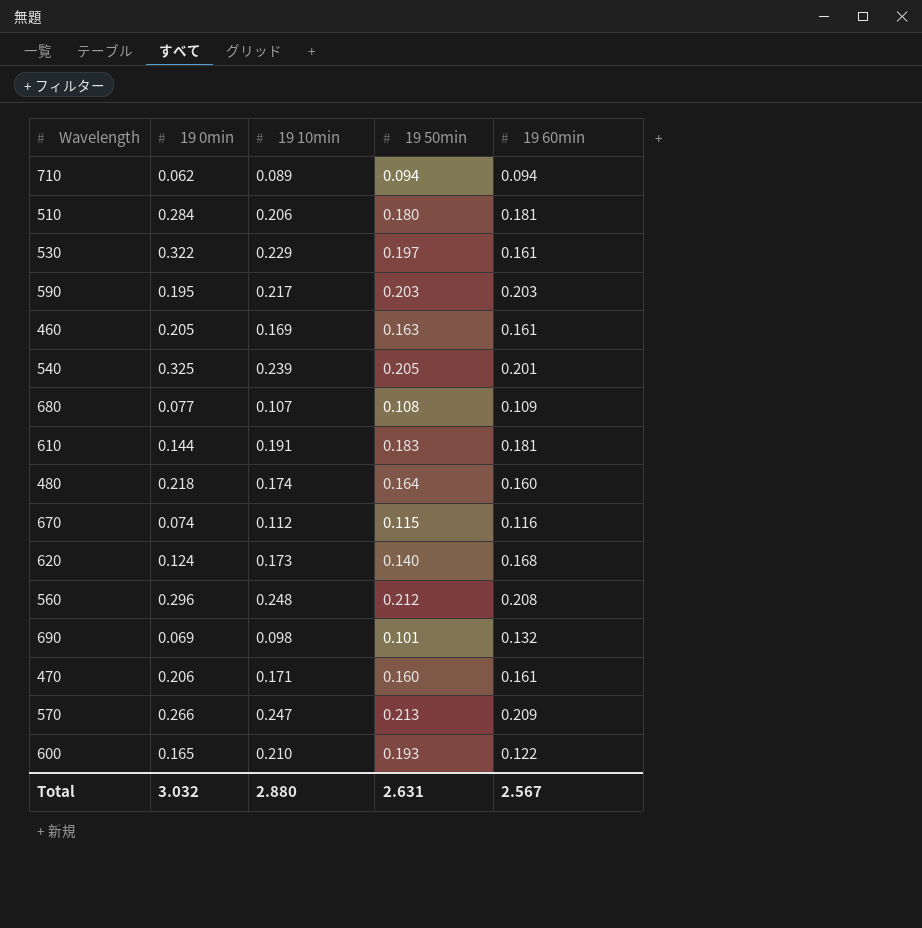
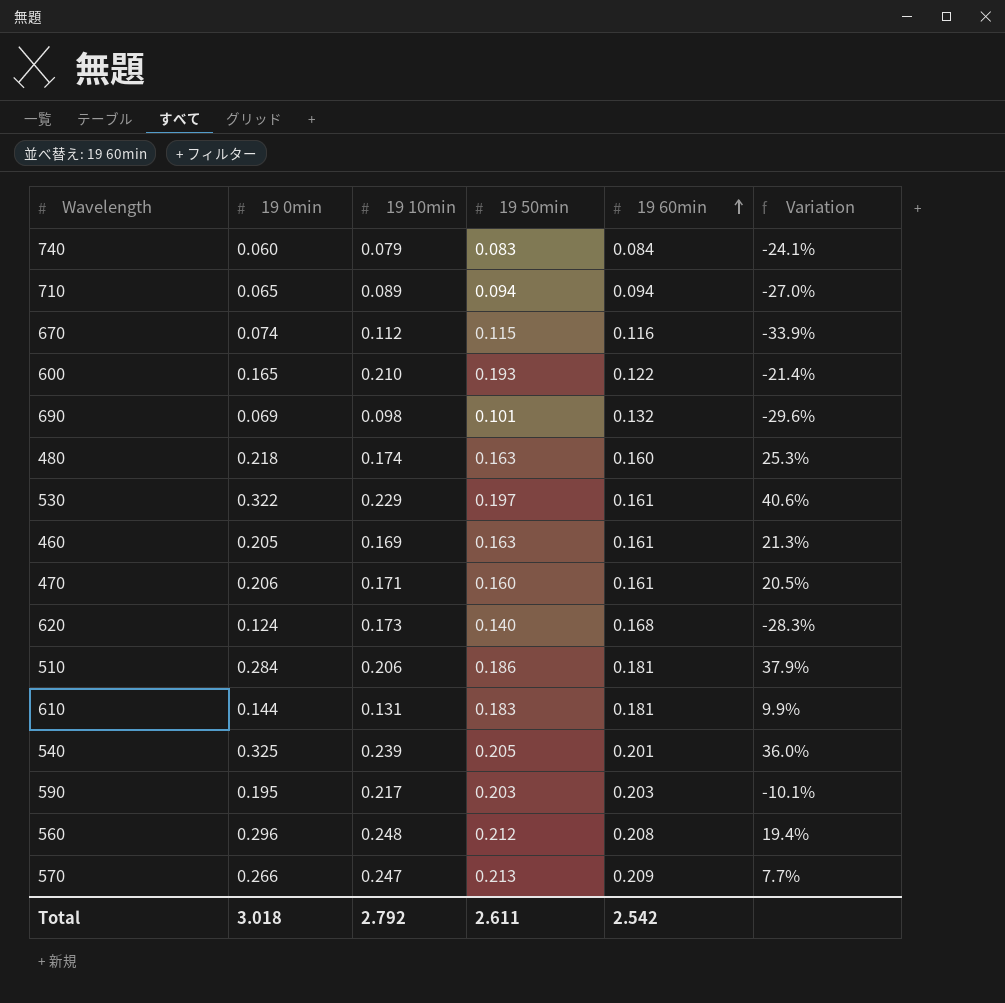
row order: none -> 19 60min ascending
column Variation | formula: none -> ([19 0min] - [19 10min]) / [19 10min]
row 680: 0.077 | 0.107 | 0.108 | 0.109 -> none
row 740: none -> 0.060 | 0.079 | 0.083 | 0.084 | -24.1%
710 | 19 0min: 0.062 -> 0.065
480 | 19 50min: 0.164 -> 0.163
510 | 19 50min: 0.180 -> 0.186
610 | 19 10min: 0.191 -> 0.131
Total | 19 0min: 3.032 -> 3.018
Total | 19 10min: 2.880 -> 2.792
Total | 19 50min: 2.631 -> 2.611
Total | 19 60min: 2.567 -> 2.542

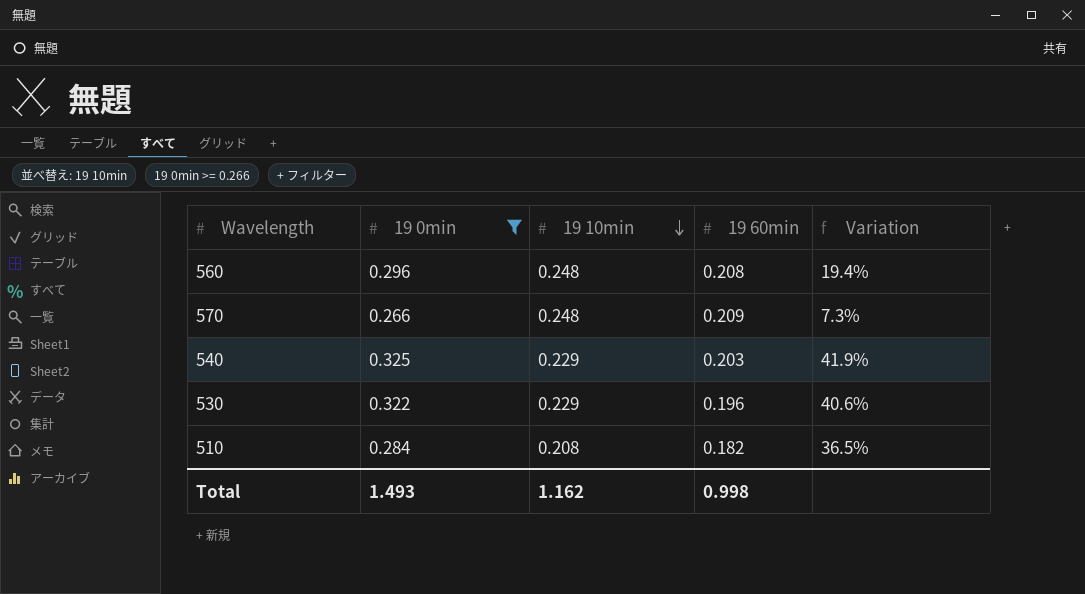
filter: none -> 19 0min >= 0.266
row order: 19 60min ascending -> 19 10min descending
column 19 50min | position: 4 -> none
570 | 19 10min: 0.247 -> 0.248
570 | Variation: 7.7% -> 7.3%
540 | 19 10min: 0.239 -> 0.229
540 | 19 60min: 0.201 -> 0.203
540 | Variation: 36.0% -> 41.9%
530 | 19 60min: 0.161 -> 0.196
510 | 19 10min: 0.206 -> 0.208
510 | 19 60min: 0.181 -> 0.182
510 | Variation: 37.9% -> 36.5%
Total | 19 0min: 3.018 -> 1.493
Total | 19 10min: 2.792 -> 1.162
Total | 19 60min: 2.542 -> 0.998

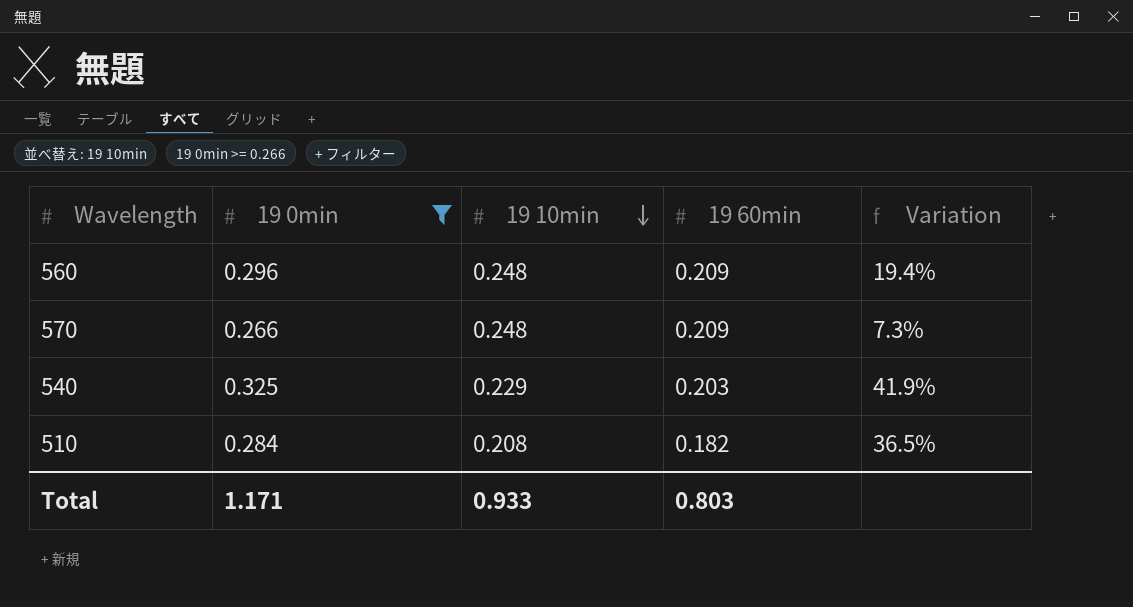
row 530: 0.322 | 0.229 | 0.196 | 40.6% -> none
560 | 19 60min: 0.208 -> 0.209
Total | 19 0min: 1.493 -> 1.171
Total | 19 10min: 1.162 -> 0.933
Total | 19 60min: 0.998 -> 0.803

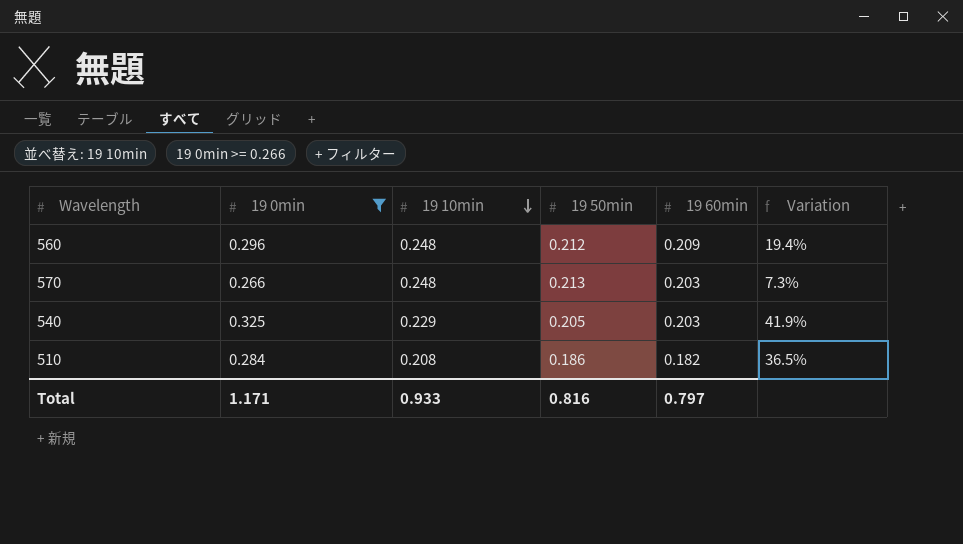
column 19 50min | position: none -> 4
570 | 19 60min: 0.209 -> 0.203
Total | 19 60min: 0.803 -> 0.797

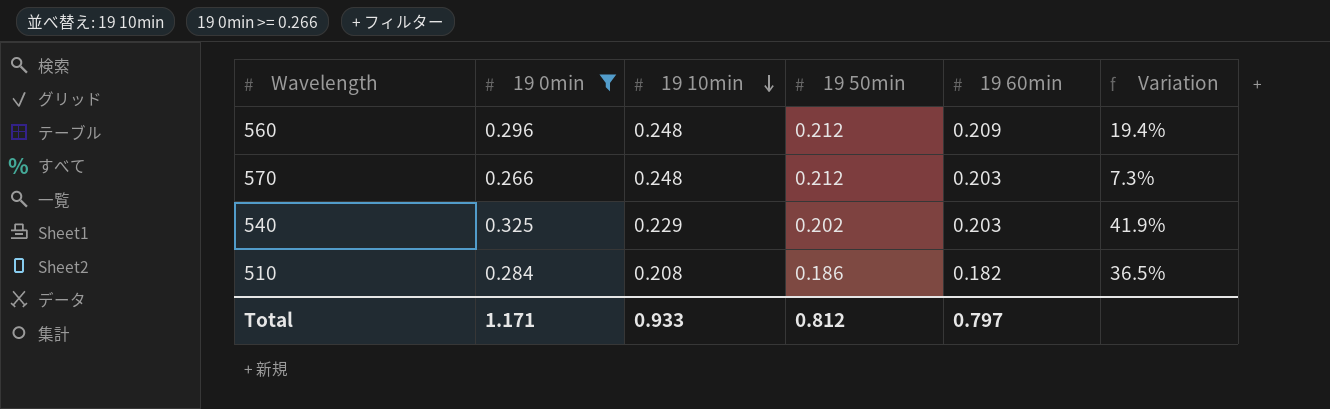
570 | 19 50min: 0.213 -> 0.212
540 | 19 50min: 0.205 -> 0.202
Total | 19 50min: 0.816 -> 0.812

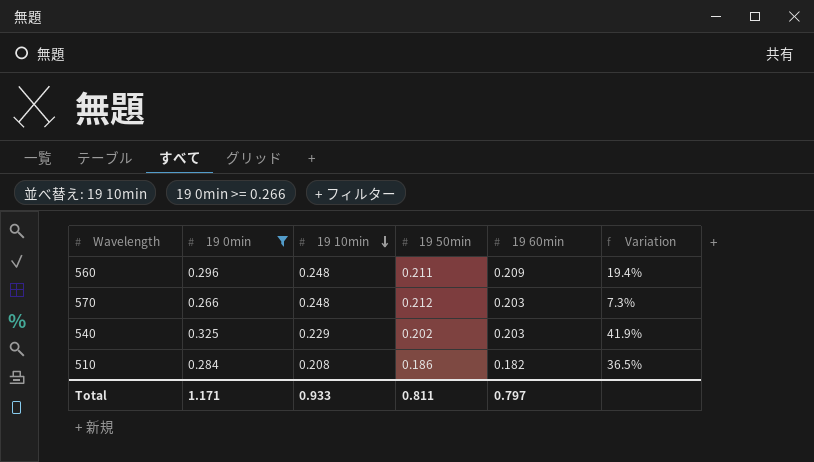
560 | 19 50min: 0.212 -> 0.211
Total | 19 50min: 0.812 -> 0.811

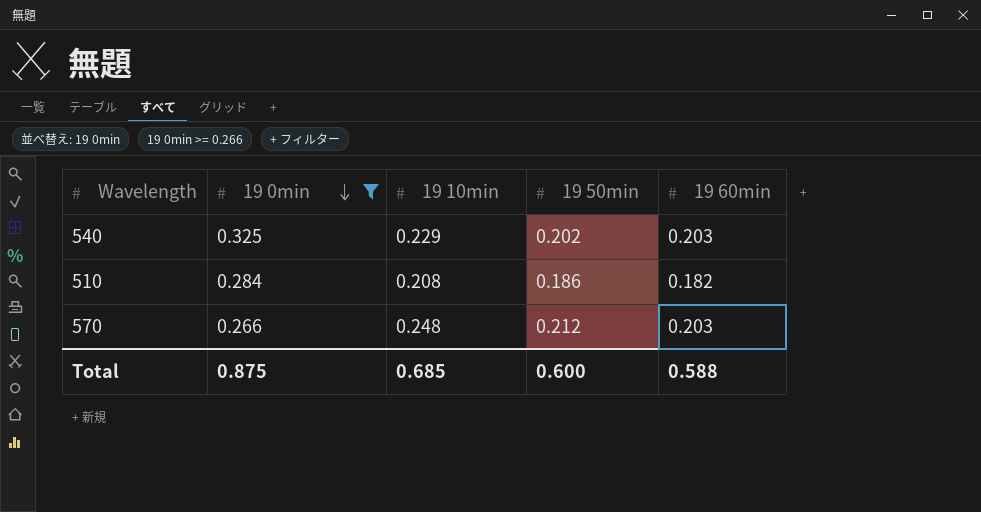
row order: 19 10min descending -> 19 0min descending
column Variation | formula: ([19 0min] - [19 10min]) / [19 10min] -> none
row 560: 0.296 | 0.248 | 0.211 | 0.209 | 19.4% -> none
Total | 19 0min: 1.171 -> 0.875
Total | 19 10min: 0.933 -> 0.685
Total | 19 50min: 0.811 -> 0.600
Total | 19 60min: 0.797 -> 0.588

